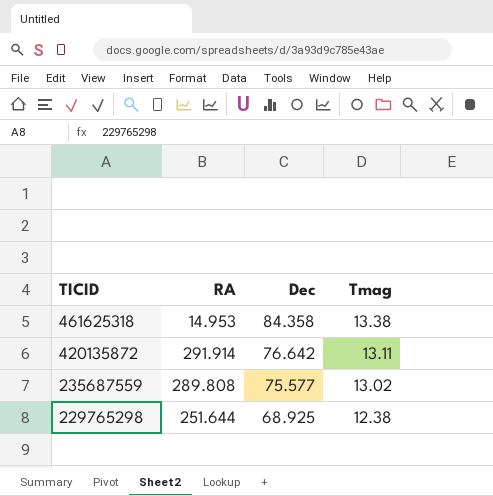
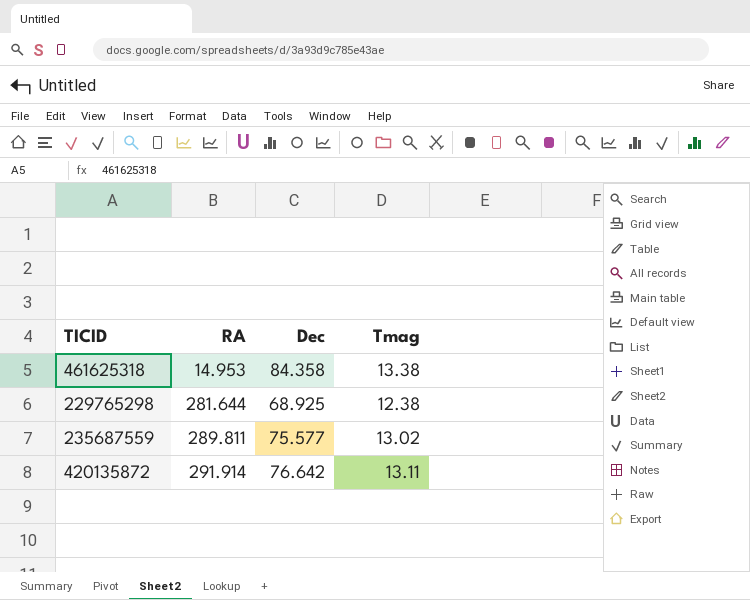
row order: TICID descending -> RA ascending
229765298 | RA: 251.644 -> 281.644
235687559 | RA: 289.808 -> 289.811

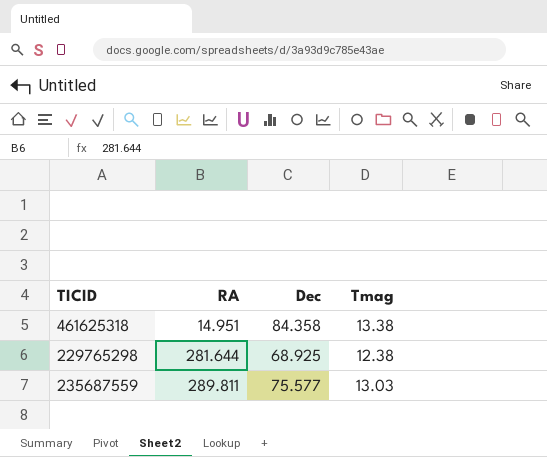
row 420135872: 291.914 | 76.642 | 13.11 -> none
461625318 | RA: 14.953 -> 14.951
235687559 | Tmag: 13.02 -> 13.03

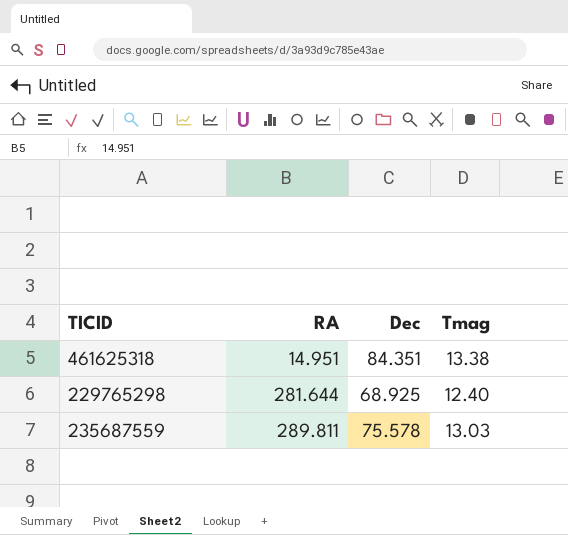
461625318 | Dec: 84.358 -> 84.351
229765298 | Tmag: 12.38 -> 12.40
235687559 | Dec: 75.577 -> 75.578

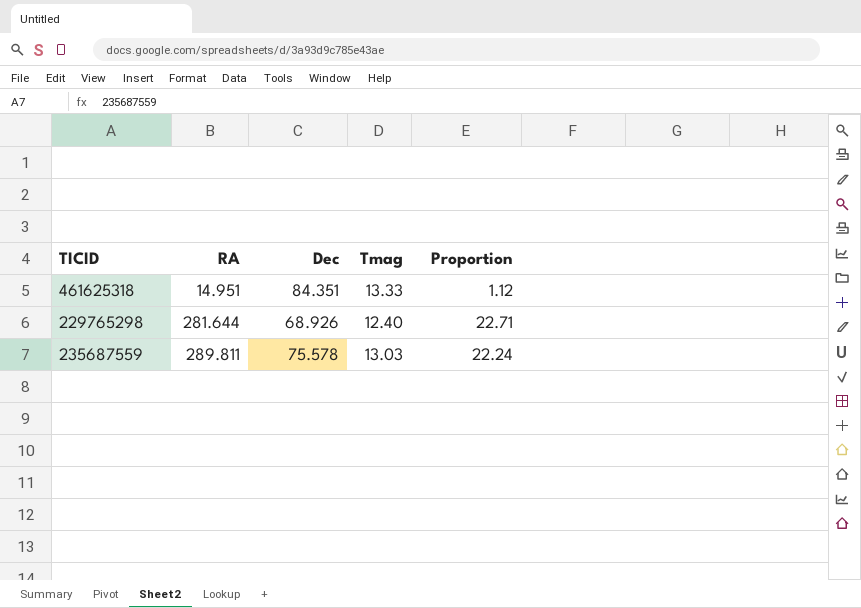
column Proportion | formula: none -> [RA] / [Tmag]
461625318 | Tmag: 13.38 -> 13.33
229765298 | Dec: 68.925 -> 68.926

